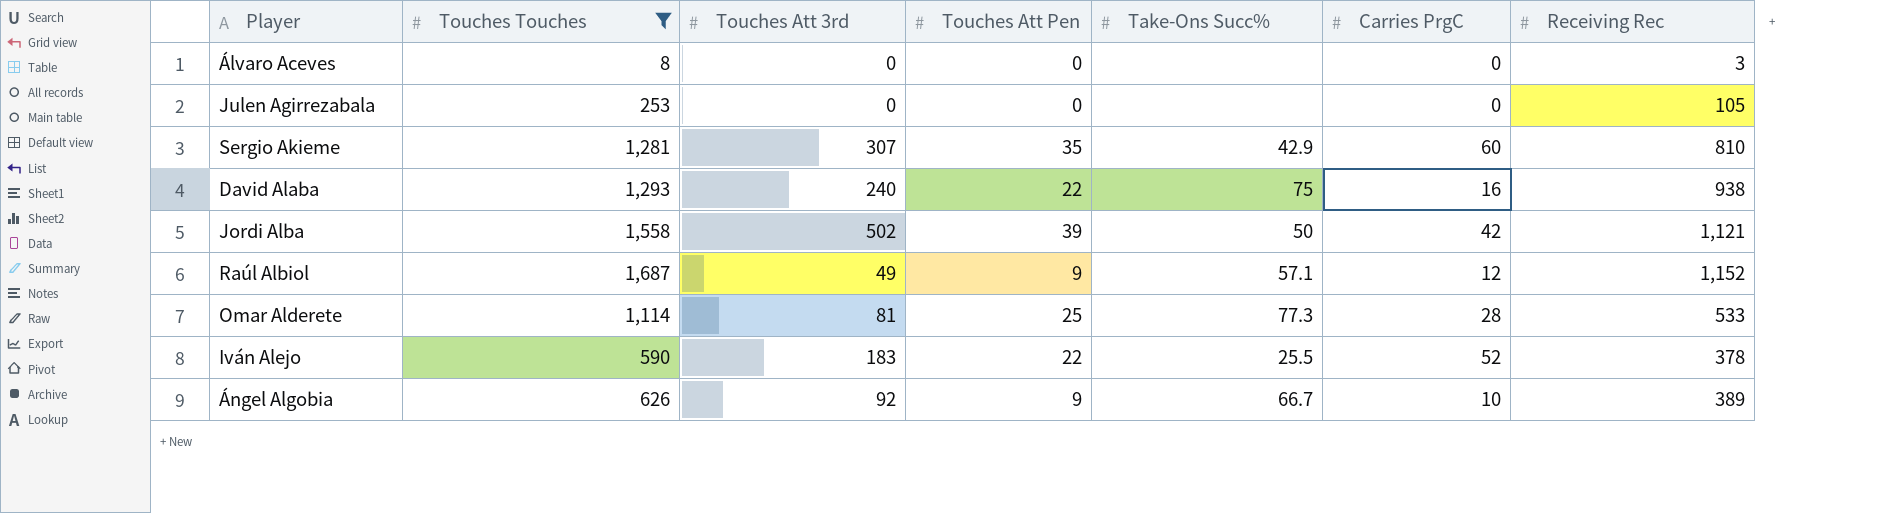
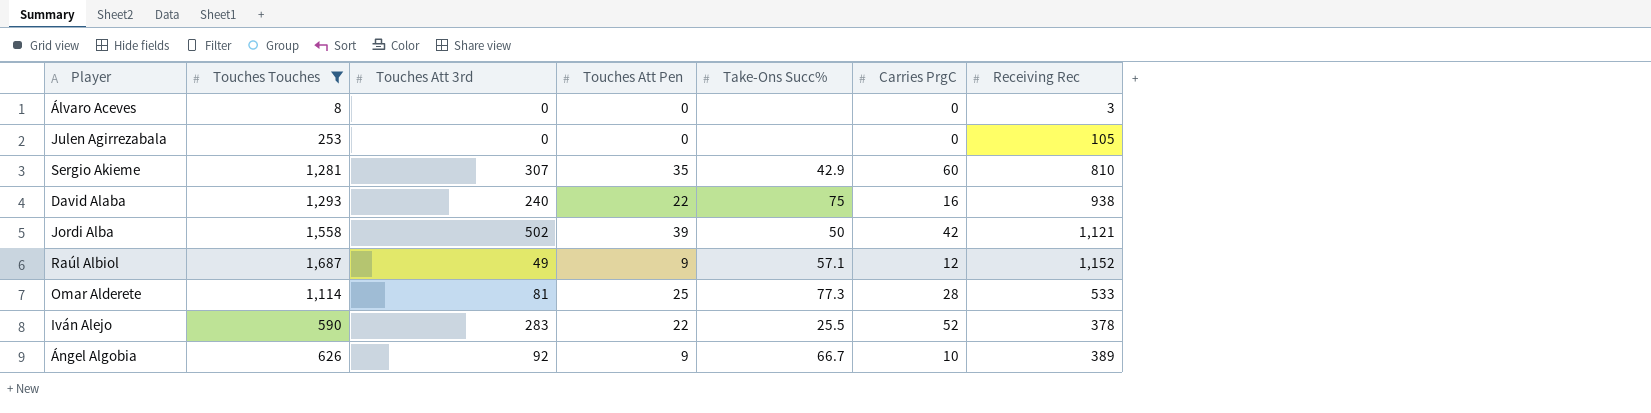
Iván Alejo | Touches Att 3rd: 183 -> 283

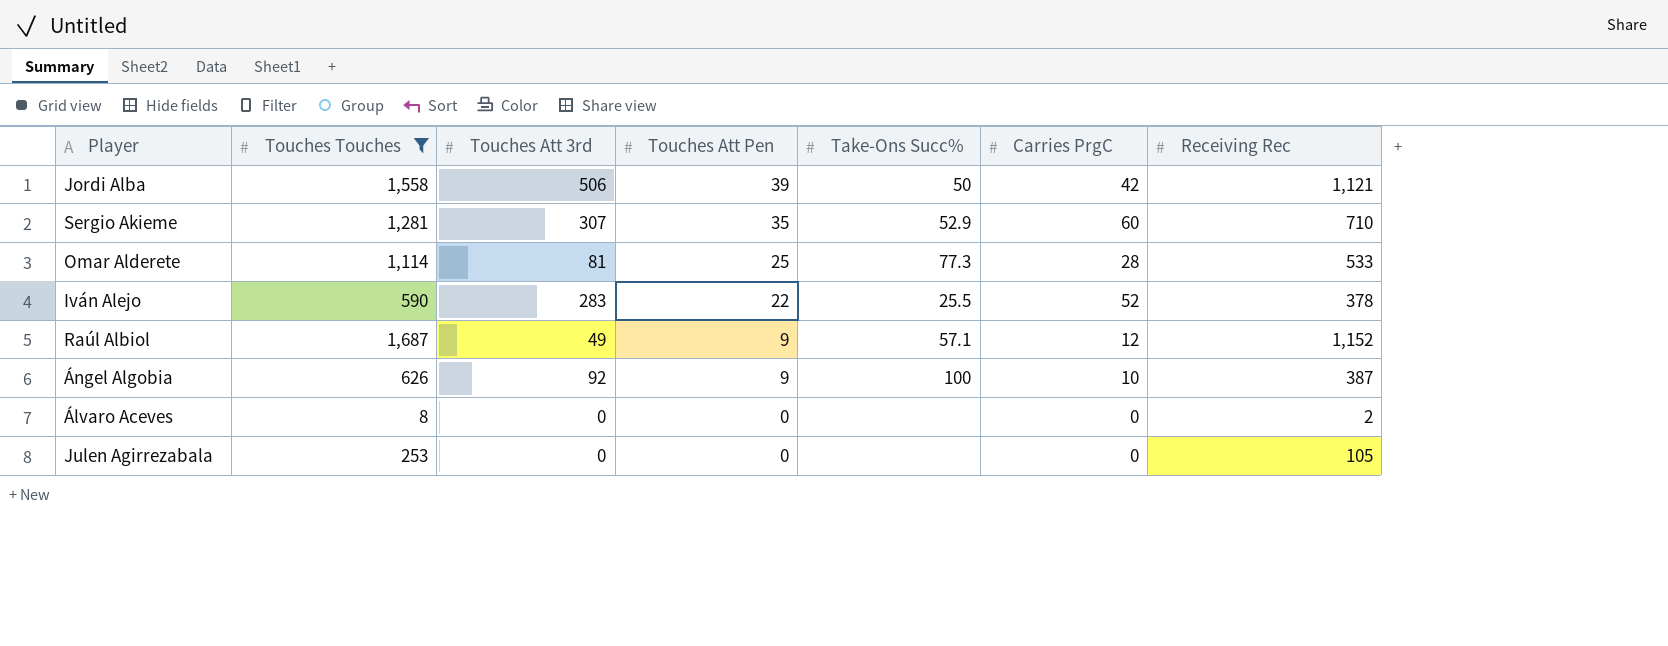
row order: none -> Touches Att Pen descending
row David Alaba: 1,293 | 240 | 22 | 75 | 16 | 938 -> none
Jordi Alba | Touches Att 3rd: 502 -> 506
Sergio Akieme | Take-Ons Succ%: 42.9 -> 52.9
Sergio Akieme | Receiving Rec: 810 -> 710
Ángel Algobia | Take-Ons Succ%: 66.7 -> 100
Ángel Algobia | Receiving Rec: 389 -> 387
Álvaro Aceves | Receiving Rec: 3 -> 2

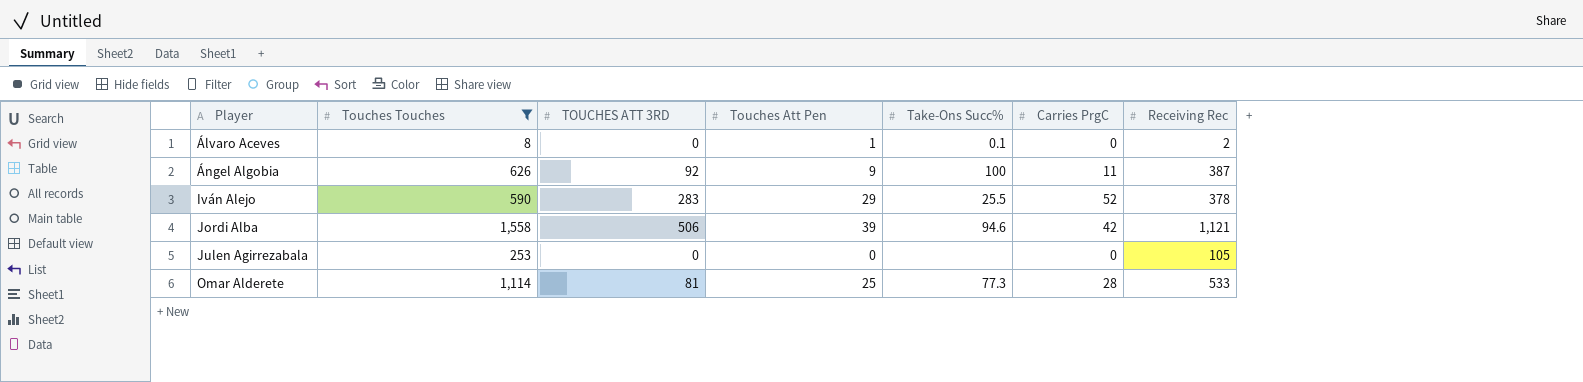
row order: Touches Att Pen descending -> Player ascending
column name: Touches Att 3rd -> TOUCHES ATT 3RD
row Sergio Akieme: 1,281 | 307 | 35 | 52.9 | 60 | 710 -> none
row Raúl Albiol: 1,687 | 49 | 9 | 57.1 | 12 | 1,152 -> none
Álvaro Aceves | Touches Att Pen: 0 -> 1
Álvaro Aceves | Take-Ons Succ%: none -> 0.1
Ángel Algobia | Carries PrgC: 10 -> 11
Iván Alejo | Touches Att Pen: 22 -> 29
Jordi Alba | Take-Ons Succ%: 50 -> 94.6

